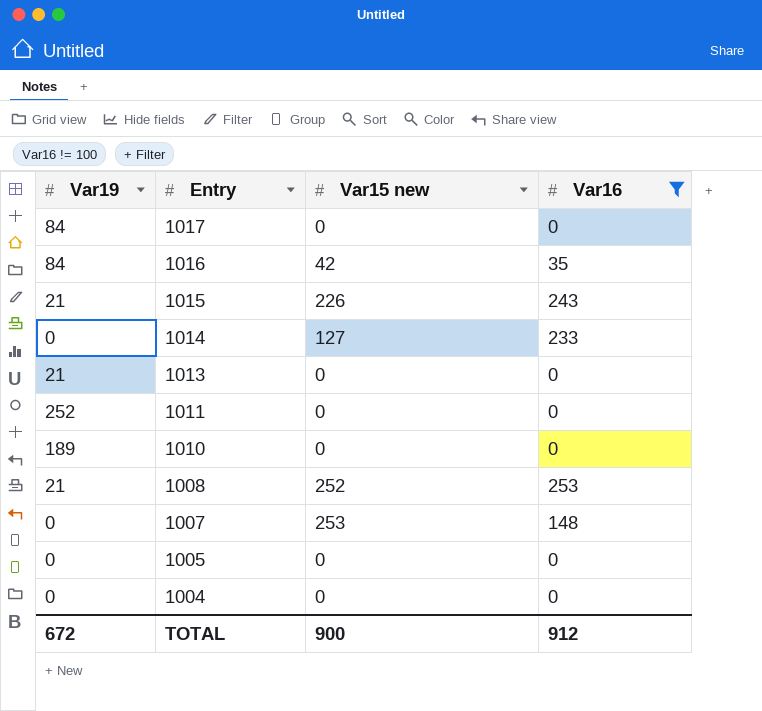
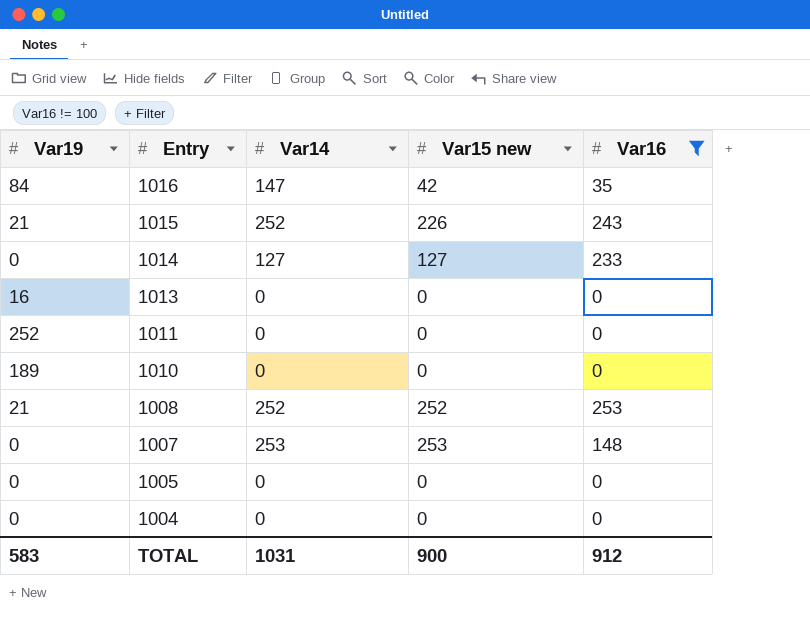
column Var14 | position: none -> 3
row 1017: 84 | 0 | 0 -> none
1013 | Var19: 21 -> 16
TOTAL | Var19: 672 -> 583

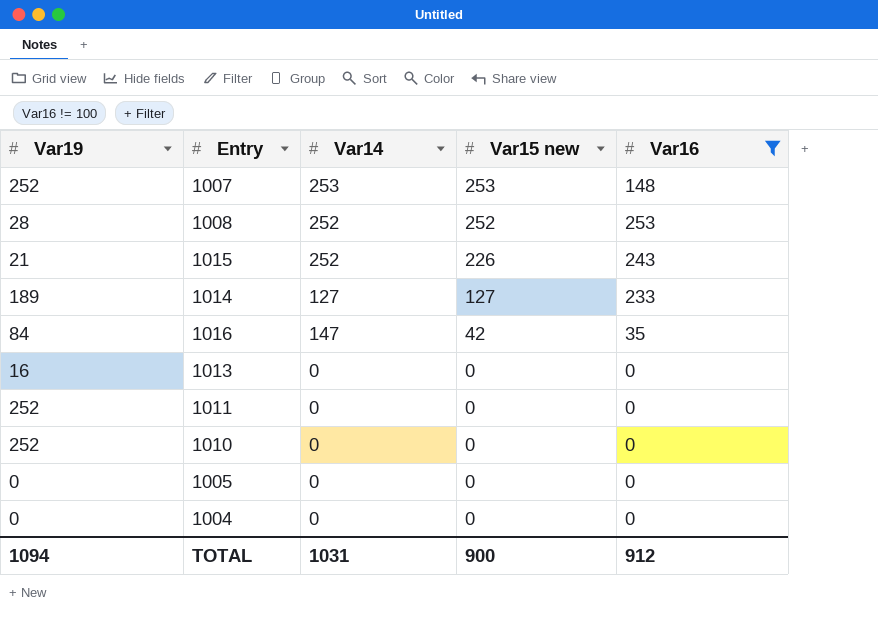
row order: Entry descending -> Var15 new descending
1007 | Var19: 0 -> 252
1008 | Var19: 21 -> 28
1014 | Var19: 0 -> 189
1010 | Var19: 189 -> 252
TOTAL | Var19: 583 -> 1094

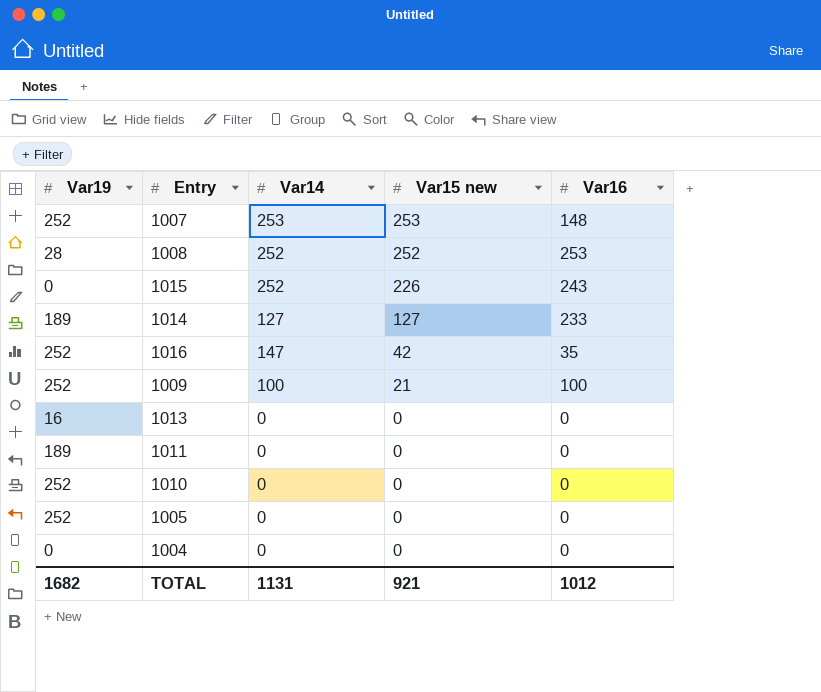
filter: Var16 != 100 -> none
1015 | Var19: 21 -> 0
1016 | Var19: 84 -> 252
1011 | Var19: 252 -> 189
1005 | Var19: 0 -> 252
TOTAL | Var19: 1094 -> 1682
TOTAL | Var14: 1031 -> 1131
TOTAL | Var15 new: 900 -> 921
TOTAL | Var16: 912 -> 1012

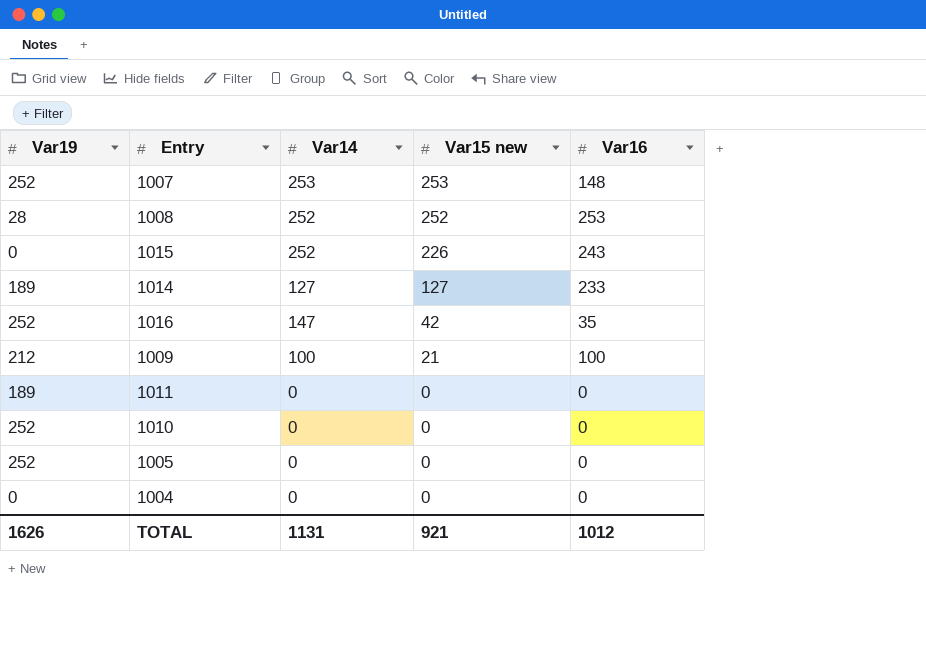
row 1013: 16 | 0 | 0 | 0 -> none
1009 | Var19: 252 -> 212
TOTAL | Var19: 1682 -> 1626

